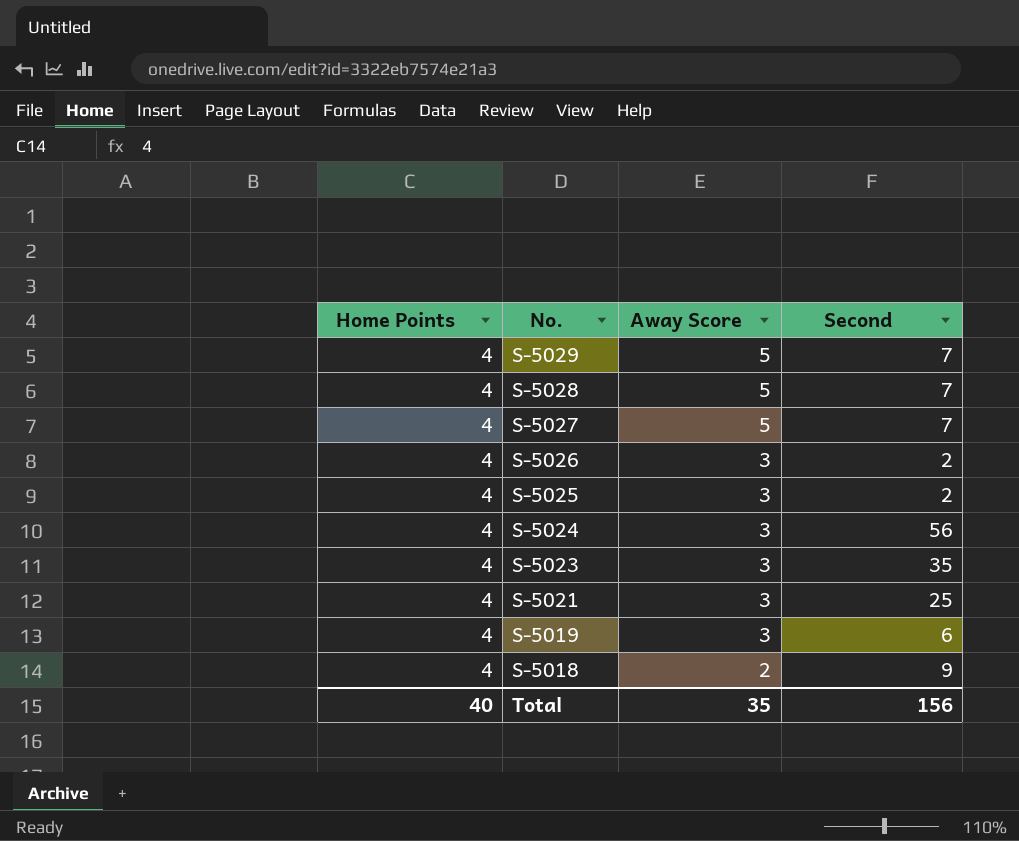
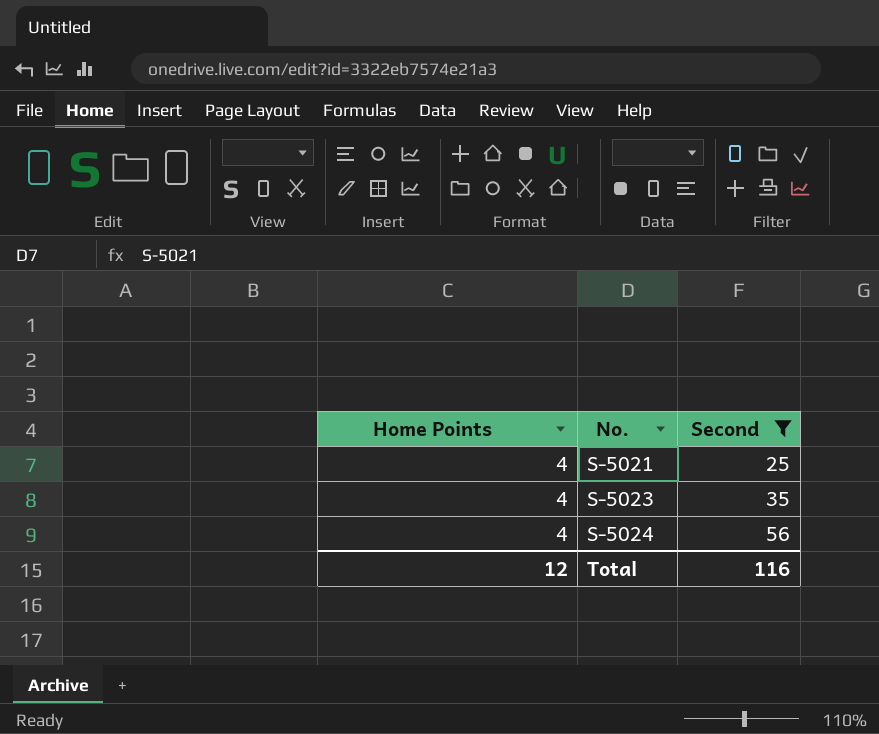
filter: none -> Second >= 25
row order: No. descending -> No. ascending
column Away Score | position: 3 -> none
Total | Home Points: 40 -> 12
Total | Second: 156 -> 116

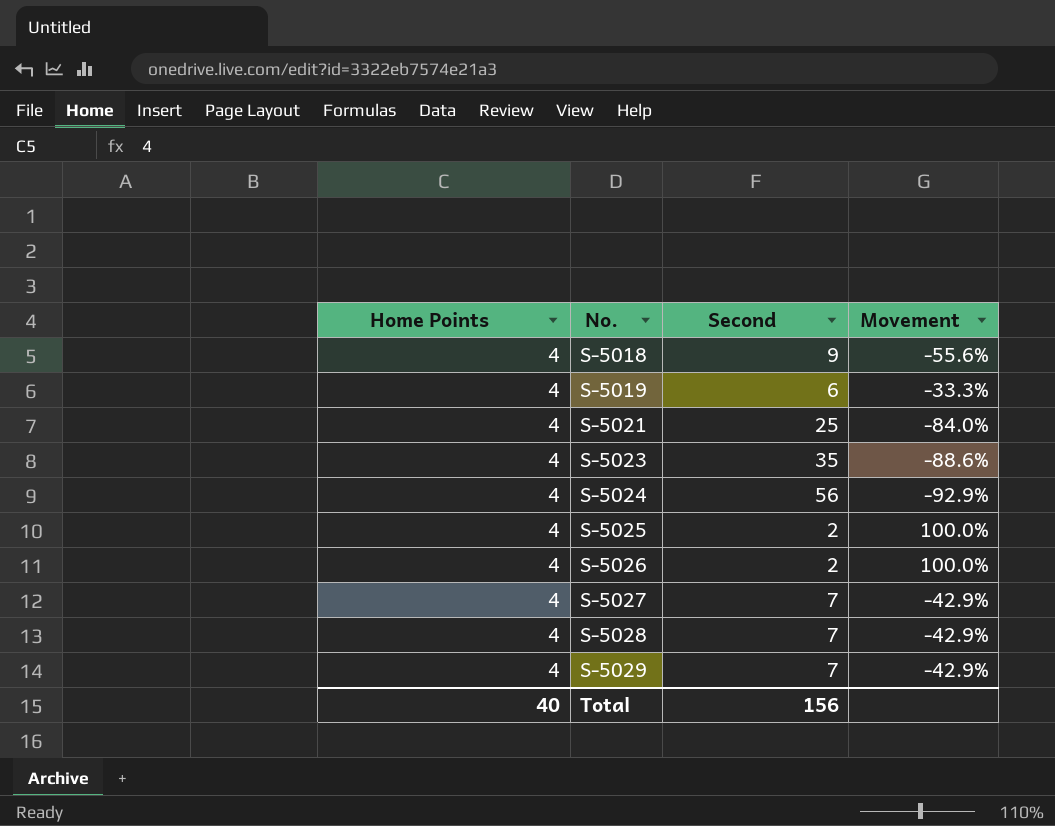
filter: Second >= 25 -> none
column Movement | formula: none -> ([Home Points] - [Second]) / [Second]
Total | Home Points: 12 -> 40
Total | Second: 116 -> 156

